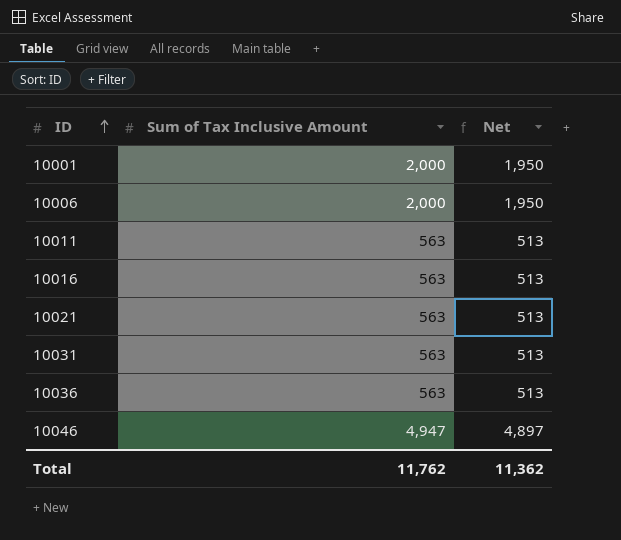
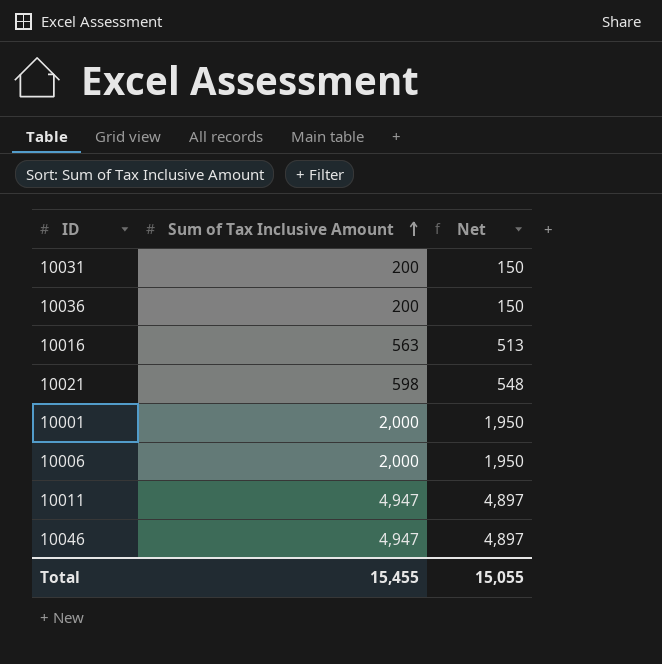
row order: ID ascending -> Sum of Tax Inclusive Amount ascending
10031 | Sum of Tax Inclusive Amount: 563 -> 200
10031 | Net: 513 -> 150
10036 | Sum of Tax Inclusive Amount: 563 -> 200
10036 | Net: 513 -> 150
10021 | Sum of Tax Inclusive Amount: 563 -> 598
10021 | Net: 513 -> 548
10011 | Sum of Tax Inclusive Amount: 563 -> 4,947
10011 | Net: 513 -> 4,897
Total | Sum of Tax Inclusive Amount: 11,762 -> 15,455
Total | Net: 11,362 -> 15,055

